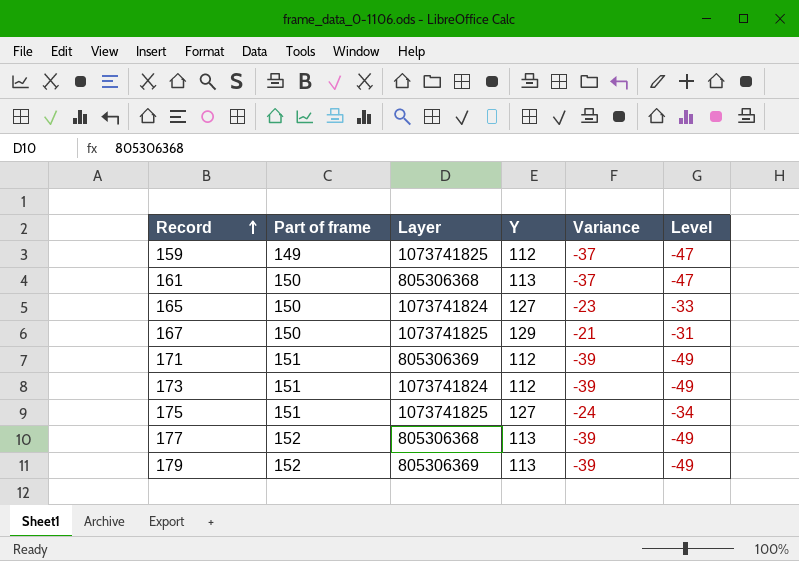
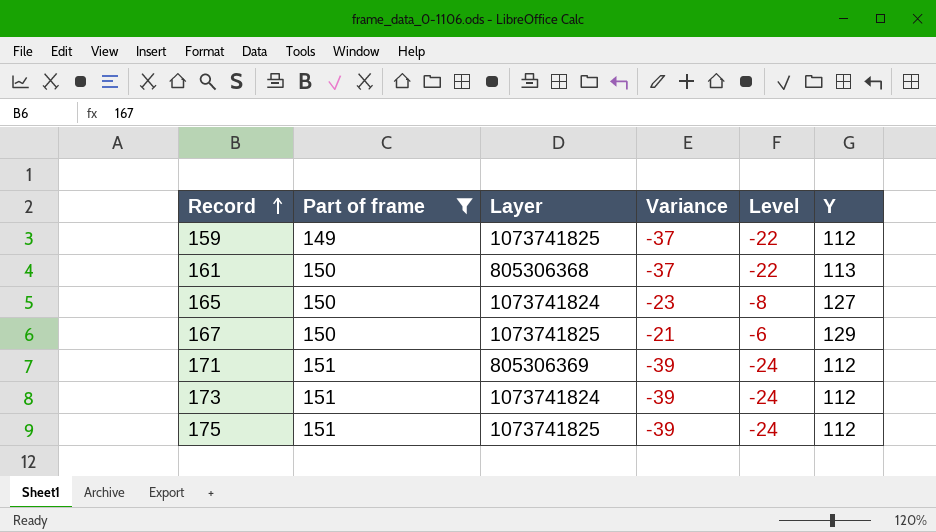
filter: none -> Part of frame != 152
column Level | formula: [Variance] - 10 -> [Variance] + 15
column Y | position: 4 -> 6
175 | Variance: -24 -> -39
175 | Y: 127 -> 112

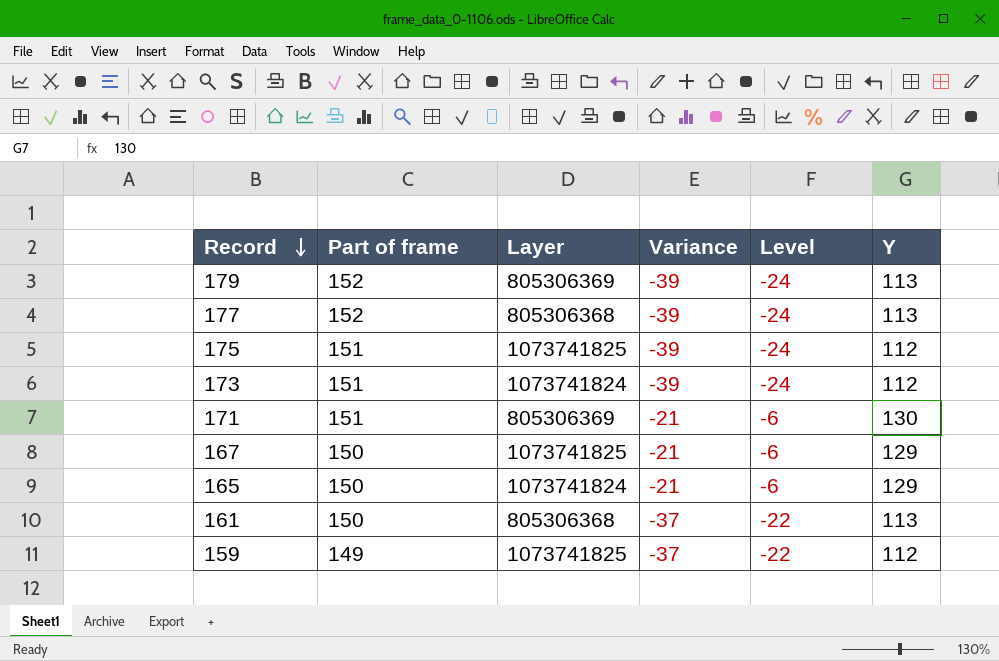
filter: Part of frame != 152 -> none
row order: Record ascending -> Record descending
171 | Variance: -39 -> -21
171 | Level: -24 -> -6
171 | Y: 112 -> 130
165 | Variance: -23 -> -21
165 | Level: -8 -> -6
165 | Y: 127 -> 129

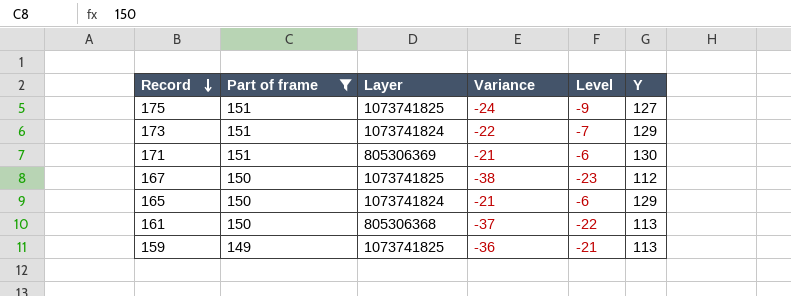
filter: none -> Part of frame != 152
175 | Variance: -39 -> -24
175 | Level: -24 -> -9
175 | Y: 112 -> 127
173 | Variance: -39 -> -22
173 | Level: -24 -> -7
173 | Y: 112 -> 129
167 | Variance: -21 -> -38
167 | Level: -6 -> -23
167 | Y: 129 -> 112
159 | Variance: -37 -> -36
159 | Level: -22 -> -21
159 | Y: 112 -> 113

